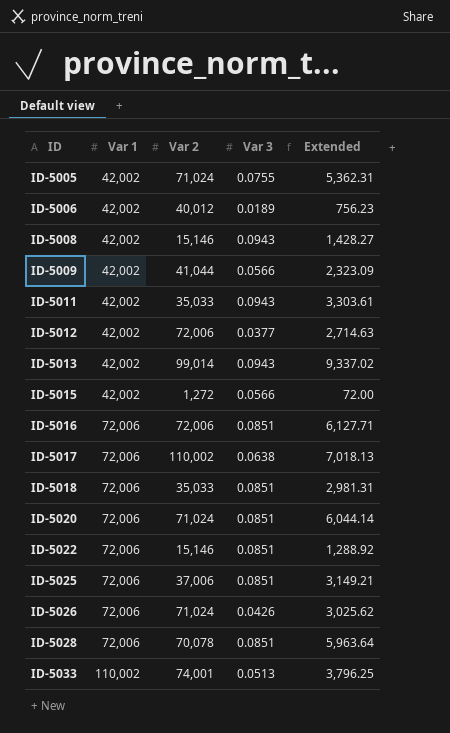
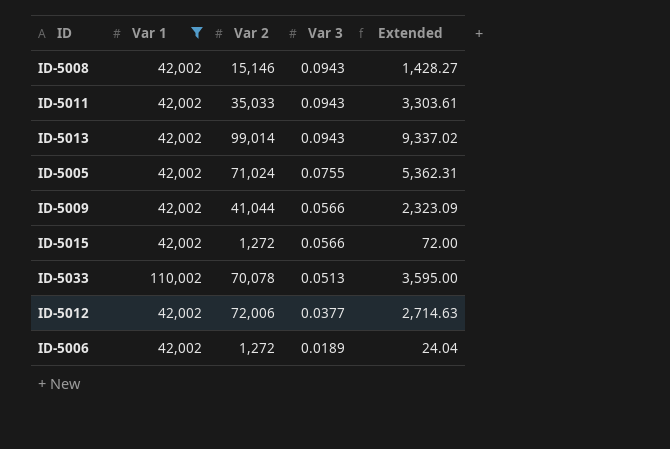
filter: none -> Var 1 != 72,006
row order: ID ascending -> Var 3 descending
ID-5033 | Var 2: 74,001 -> 70,078
ID-5033 | Extended: 3,796.25 -> 3,595.00
ID-5006 | Var 2: 40,012 -> 1,272
ID-5006 | Extended: 756.23 -> 24.04

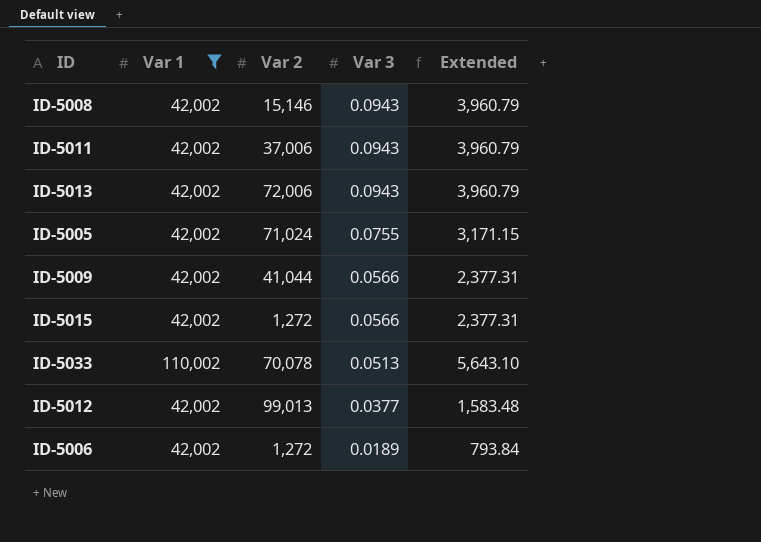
column Extended | formula: [Var 2] * [Var 3] -> [Var 1] * [Var 3]
ID-5011 | Var 2: 35,033 -> 37,006
ID-5013 | Var 2: 99,014 -> 72,006
ID-5012 | Var 2: 72,006 -> 99,013

